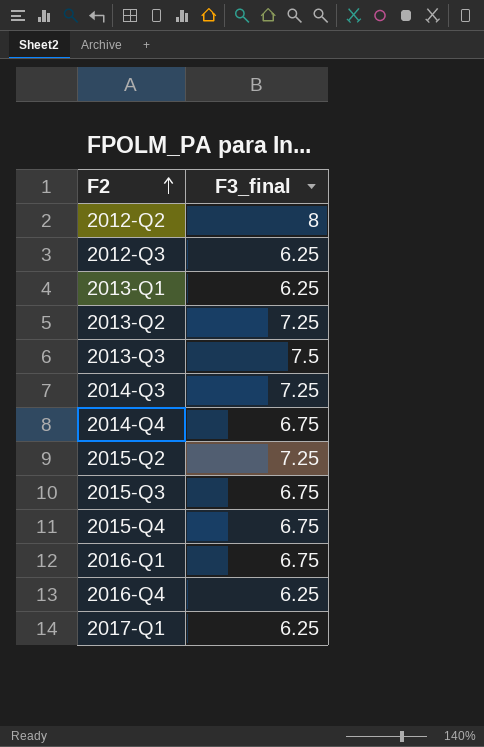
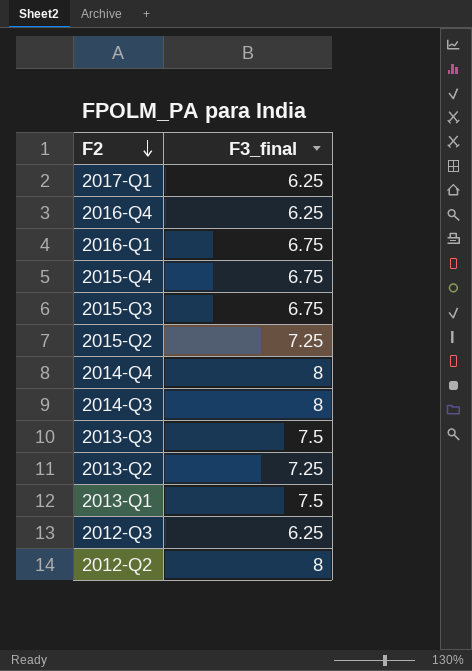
row order: F2 ascending -> F2 descending
2014-Q4 | F3_final: 6.75 -> 8
2014-Q3 | F3_final: 7.25 -> 8
2013-Q1 | F3_final: 6.25 -> 7.5

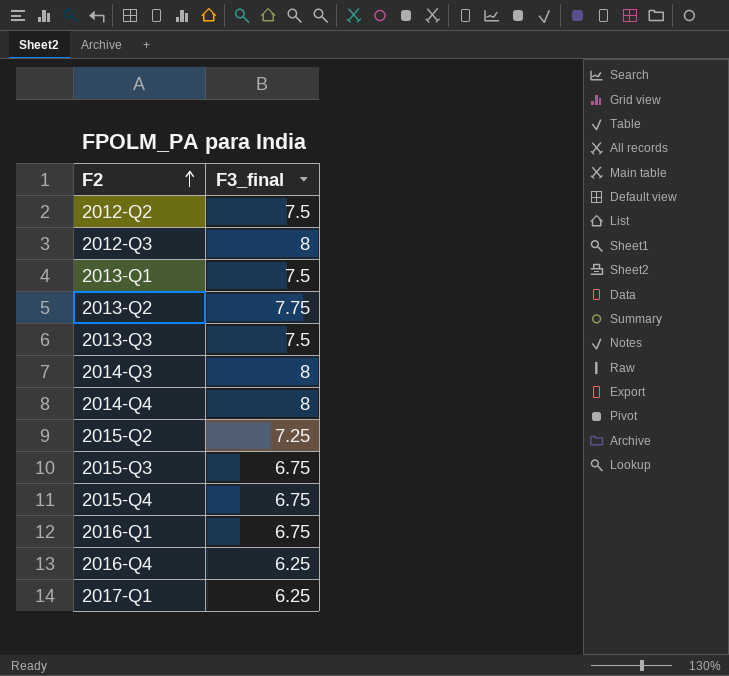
row order: F2 descending -> F2 ascending
2012-Q2 | F3_final: 8 -> 7.5
2012-Q3 | F3_final: 6.25 -> 8
2013-Q2 | F3_final: 7.25 -> 7.75

